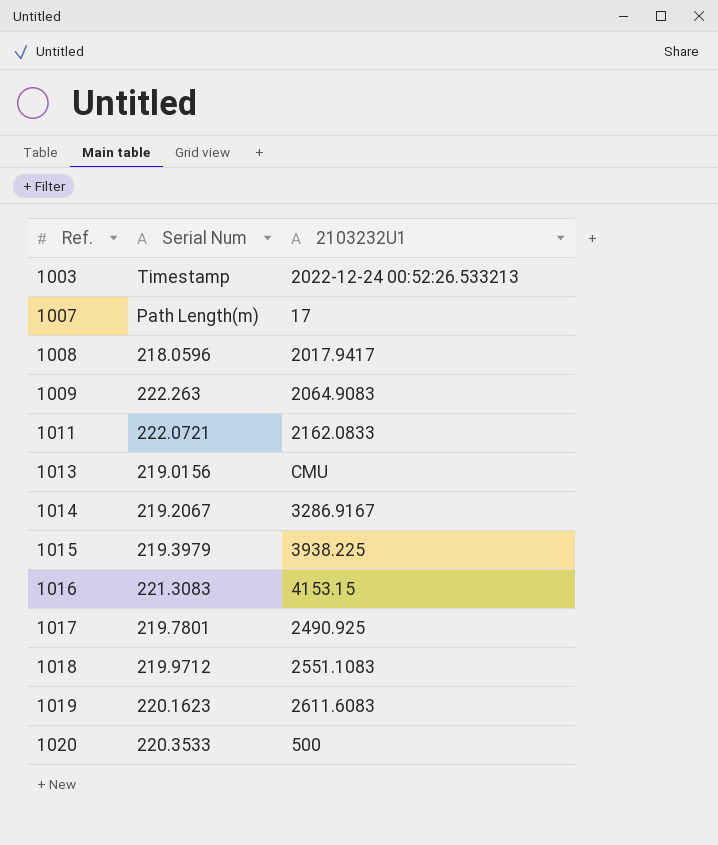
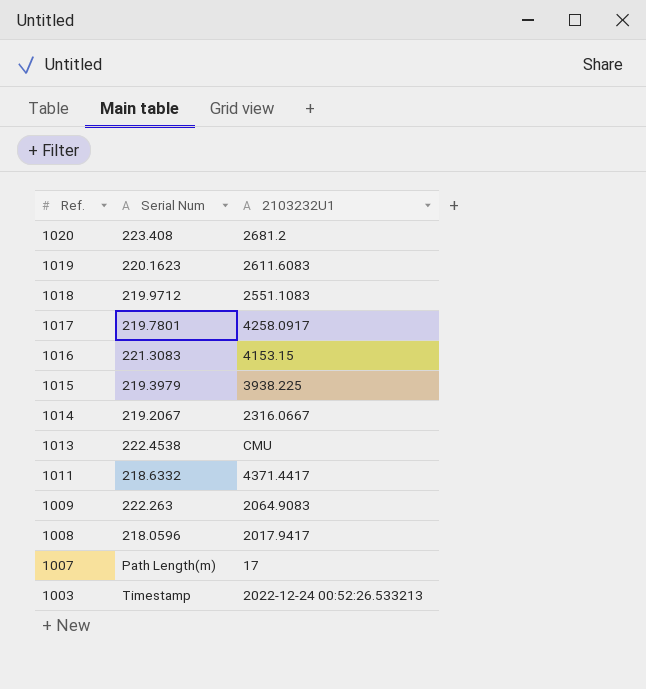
row order: Ref. ascending -> Ref. descending
1020 | Serial Num: 220.3533 -> 223.408
1020 | 2103232U1: 500 -> 2681.2
1017 | 2103232U1: 2490.925 -> 4258.0917
1014 | 2103232U1: 3286.9167 -> 2316.0667
1013 | Serial Num: 219.0156 -> 222.4538
1011 | Serial Num: 222.0721 -> 218.6332
1011 | 2103232U1: 2162.0833 -> 4371.4417

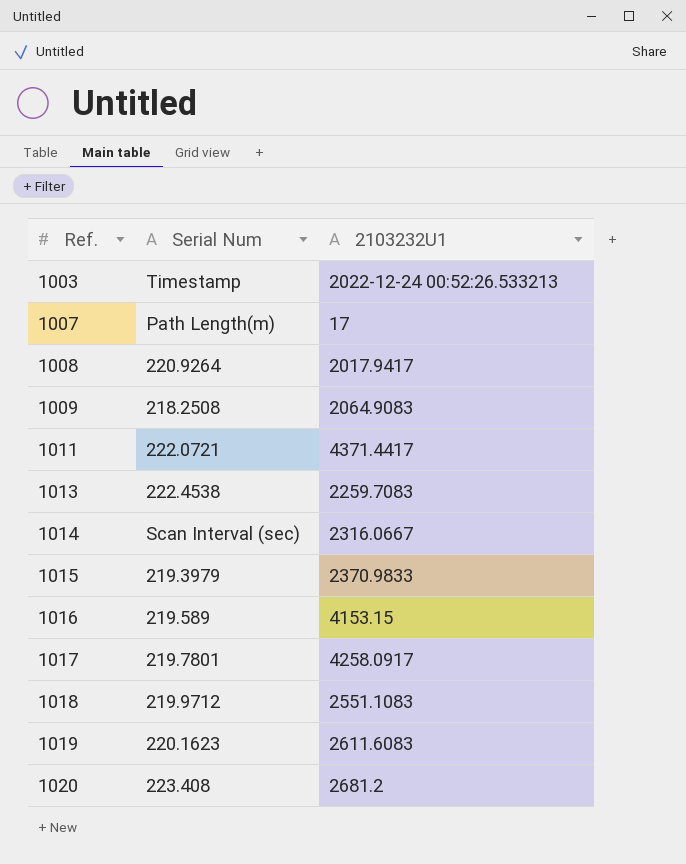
row order: Ref. descending -> Ref. ascending
1008 | Serial Num: 218.0596 -> 220.9264
1009 | Serial Num: 222.263 -> 218.2508
1011 | Serial Num: 218.6332 -> 222.0721
1013 | 2103232U1: CMU -> 2259.7083
1014 | Serial Num: 219.2067 -> Scan Interval (sec)
1015 | 2103232U1: 3938.225 -> 2370.9833
1016 | Serial Num: 221.3083 -> 219.589

